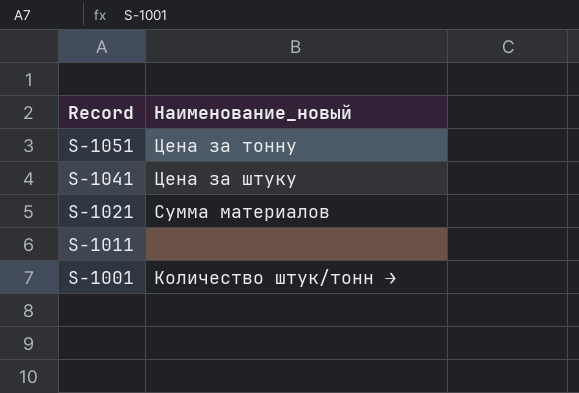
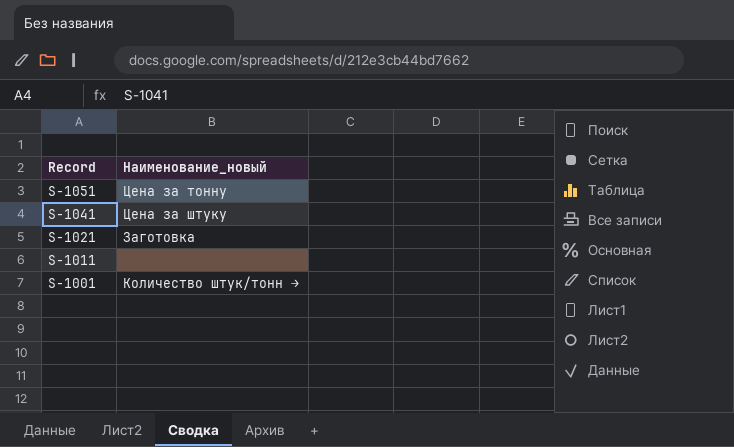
S-1021 | Наименование_новый: Сумма материалов -> Заготовка

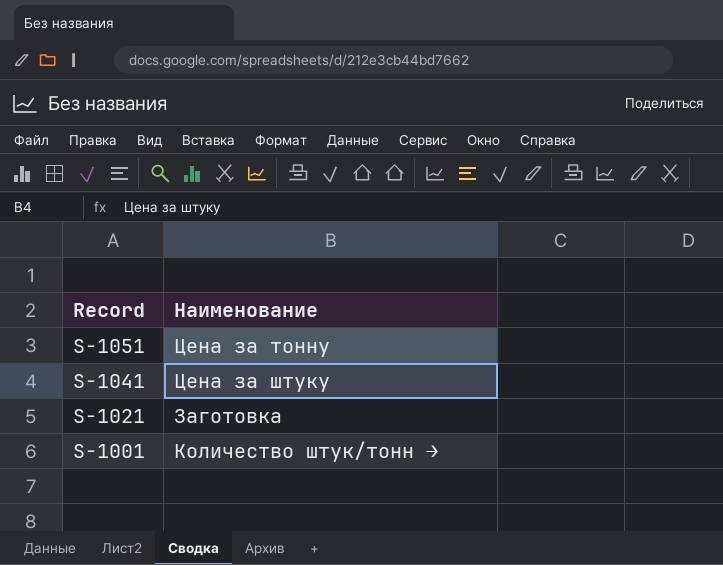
column name: Наименование_новый -> Наименование
row S-1011: none -> none

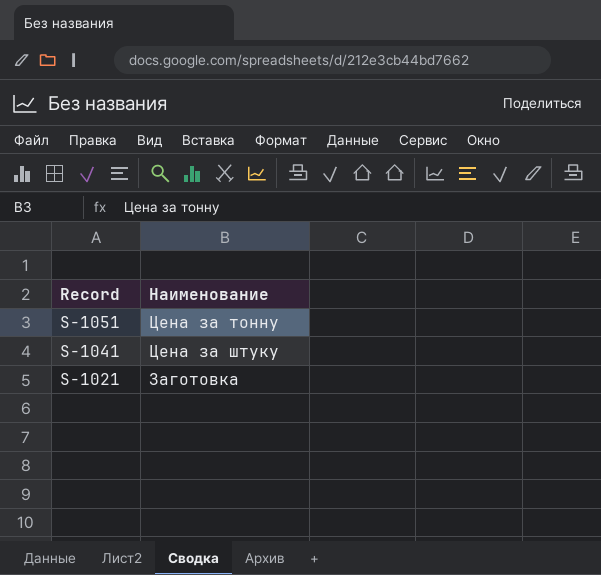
row S-1001: Количество штук/тонн → -> none

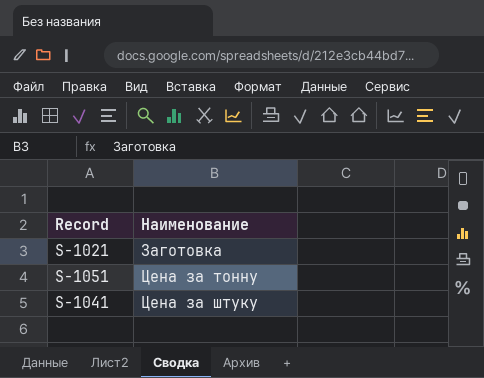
row order: Record descending -> Наименование ascending

